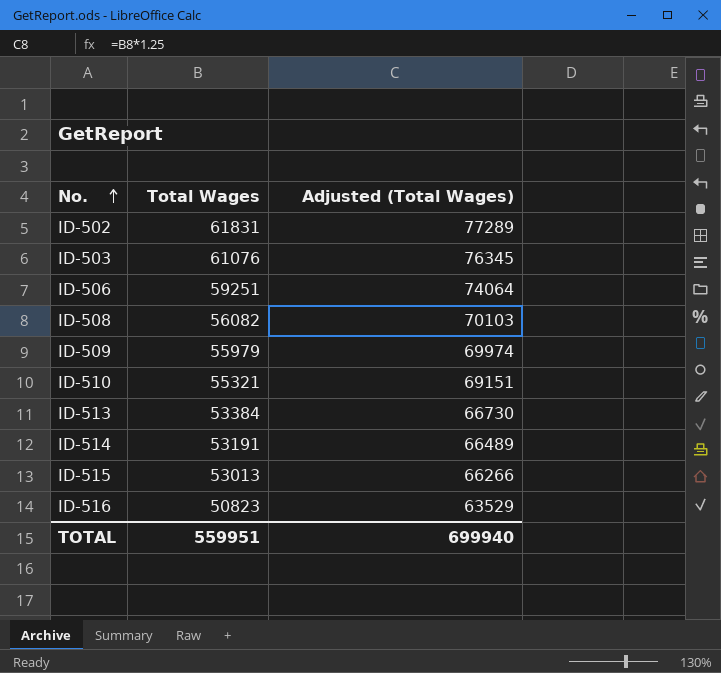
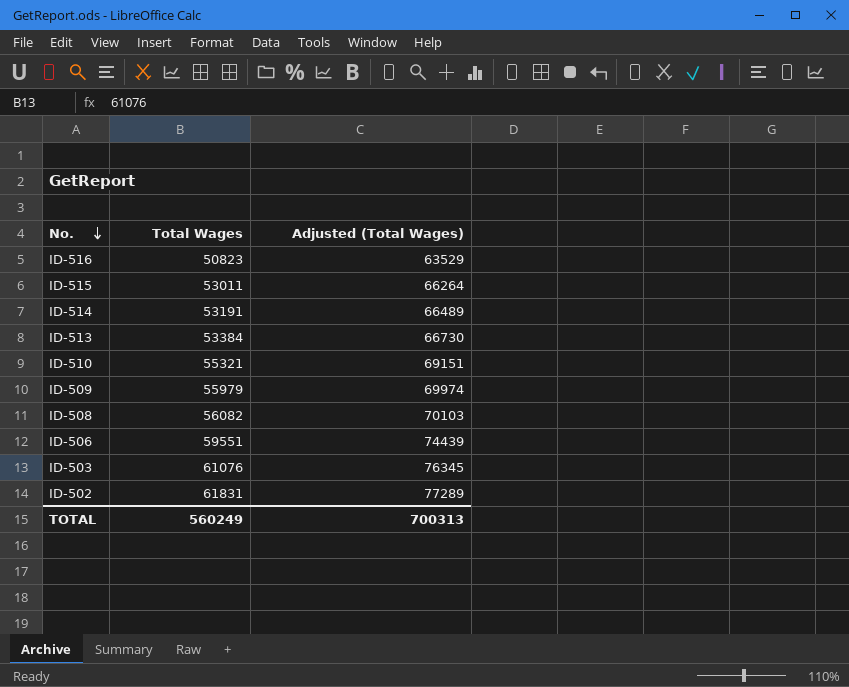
row order: No. ascending -> No. descending
ID-515 | Total Wages: 53013 -> 53011
ID-515 | Adjusted (Total Wages): 66266 -> 66264
ID-506 | Total Wages: 59251 -> 59551
ID-506 | Adjusted (Total Wages): 74064 -> 74439
TOTAL | Total Wages: 559951 -> 560249
TOTAL | Adjusted (Total Wages): 699940 -> 700313

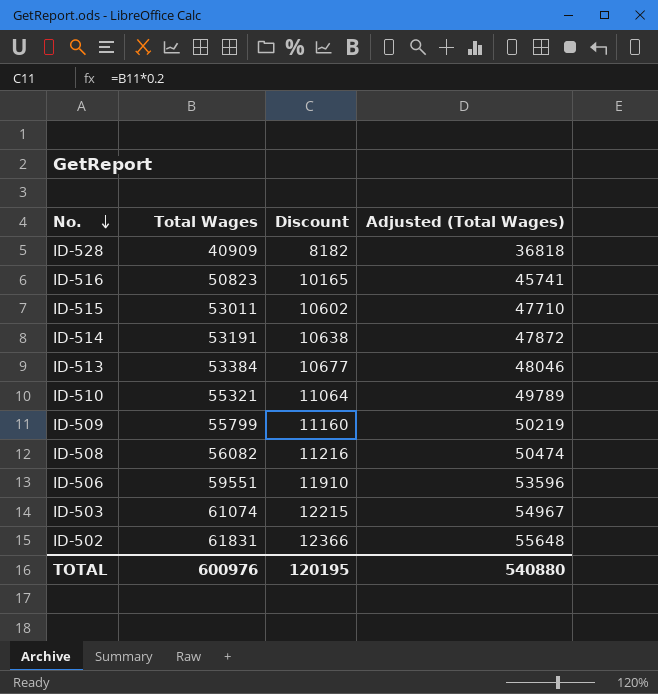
column Discount | formula: none -> [Total Wages] * 0.2
column Adjusted (Total Wages) | formula: [Total Wages] * 1.25 -> [Total Wages] * 0.9
row ID-528: none -> 40909 | 8182 | 36818
ID-509 | Total Wages: 55979 -> 55799
ID-503 | Total Wages: 61076 -> 61074
TOTAL | Total Wages: 560249 -> 600976
TOTAL | Adjusted (Total Wages): 700313 -> 540880

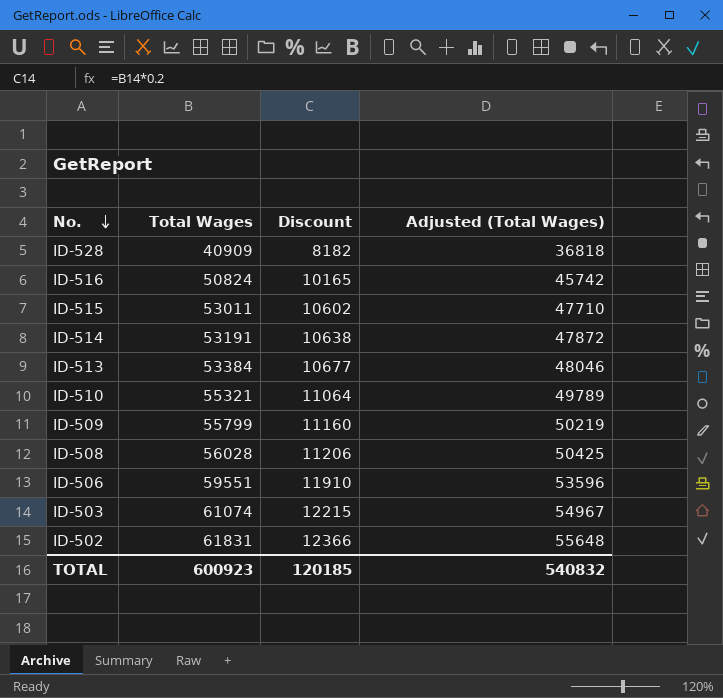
ID-516 | Total Wages: 50823 -> 50824
ID-516 | Adjusted (Total Wages): 45741 -> 45742
ID-508 | Total Wages: 56082 -> 56028
ID-508 | Discount: 11216 -> 11206
ID-508 | Adjusted (Total Wages): 50474 -> 50425
TOTAL | Total Wages: 600976 -> 600923
TOTAL | Discount: 120195 -> 120185
TOTAL | Adjusted (Total Wages): 540880 -> 540832

